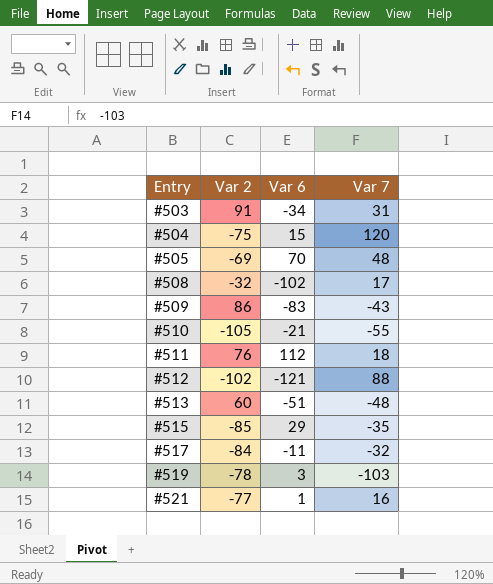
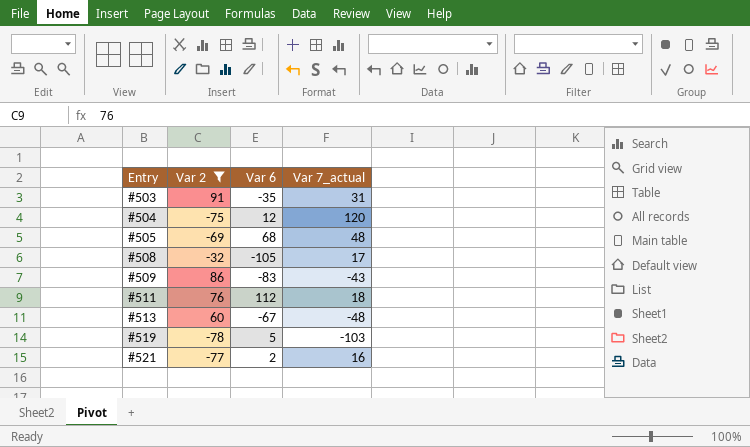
filter: none -> Var 2 >= -78
column name: Var 7 -> Var 7_actual
#503 | Var 6: -34 -> -35
#504 | Var 6: 15 -> 12
#505 | Var 6: 70 -> 68
#508 | Var 6: -102 -> -105
#513 | Var 6: -51 -> -67
#519 | Var 6: 3 -> 5
#521 | Var 6: 1 -> 2

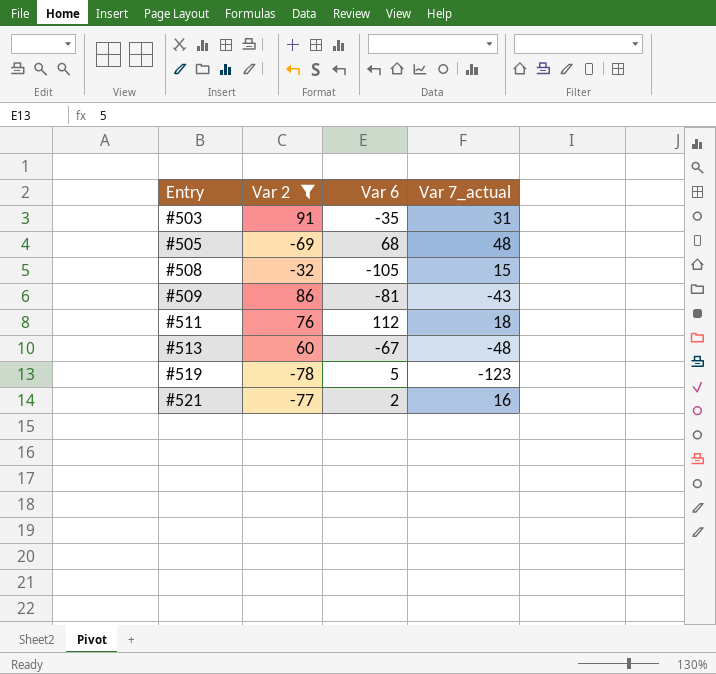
row #504: -75 | 12 | 120 -> none
#508 | Var 7_actual: 17 -> 15
#509 | Var 6: -83 -> -81
#519 | Var 7_actual: -103 -> -123

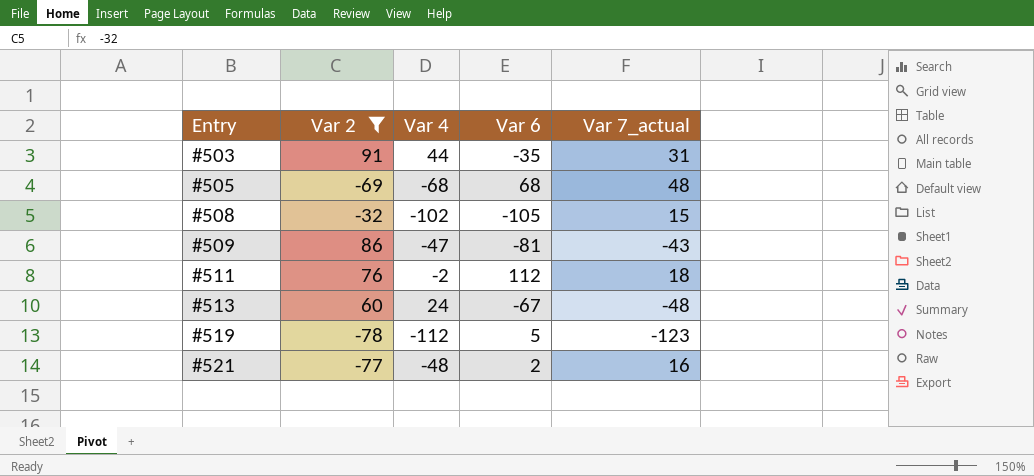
column Var 4 | position: none -> 3

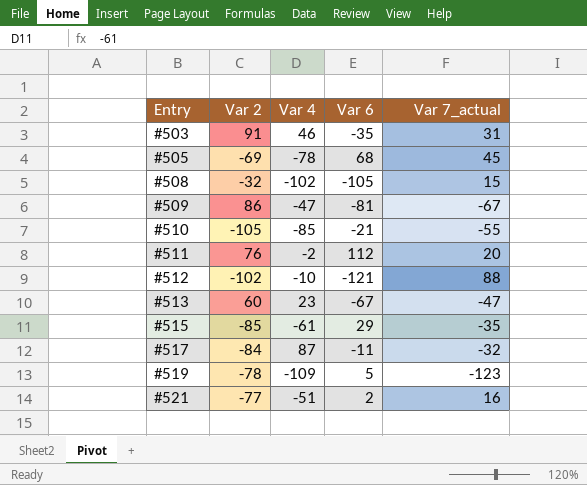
filter: Var 2 >= -78 -> none
#503 | Var 4: 44 -> 46
#505 | Var 4: -68 -> -78
#505 | Var 7_actual: 48 -> 45
#509 | Var 7_actual: -43 -> -67
#511 | Var 7_actual: 18 -> 20
#513 | Var 4: 24 -> 23
#513 | Var 7_actual: -48 -> -47
#519 | Var 4: -112 -> -109
#521 | Var 4: -48 -> -51

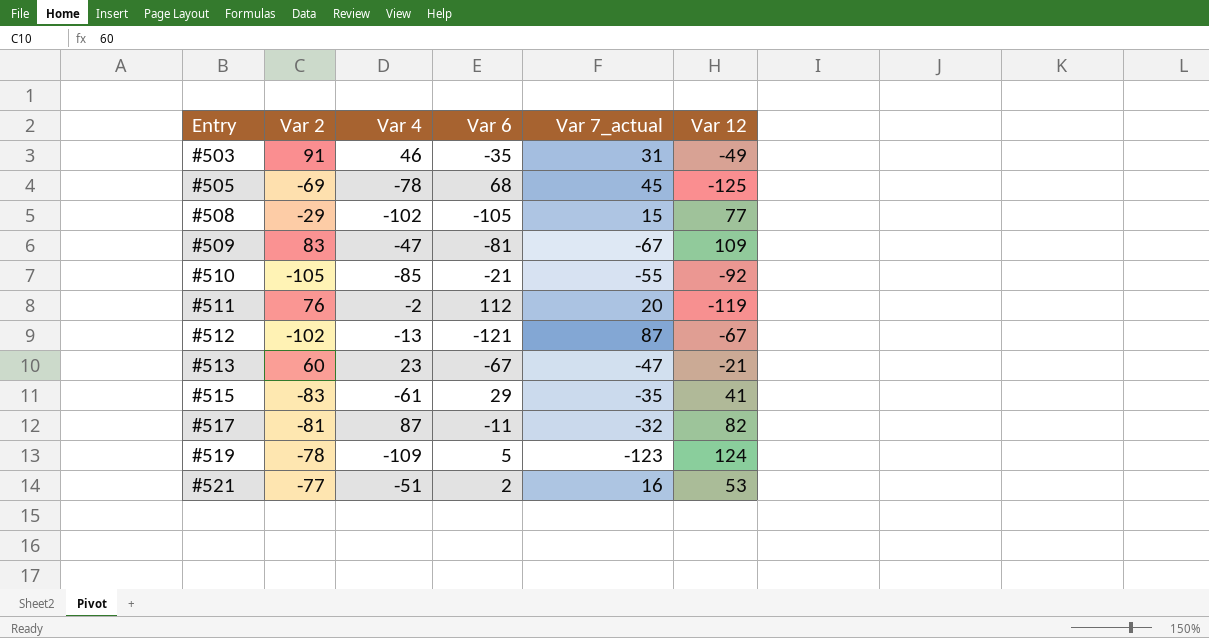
column Var 12 | position: none -> 6
#508 | Var 2: -32 -> -29
#509 | Var 2: 86 -> 83
#512 | Var 4: -10 -> -13
#512 | Var 7_actual: 88 -> 87
#515 | Var 2: -85 -> -83
#517 | Var 2: -84 -> -81

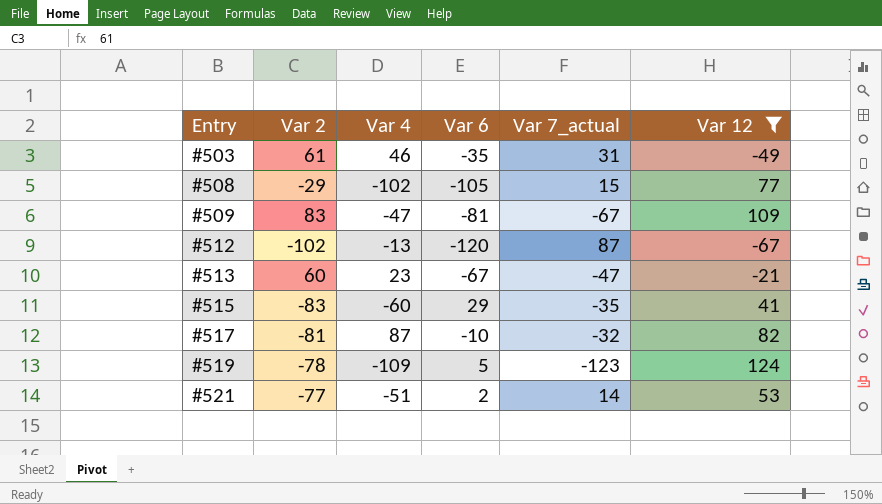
filter: none -> Var 12 >= -67
#503 | Var 2: 91 -> 61
#512 | Var 6: -121 -> -120
#515 | Var 4: -61 -> -60
#517 | Var 6: -11 -> -10
#521 | Var 7_actual: 16 -> 14

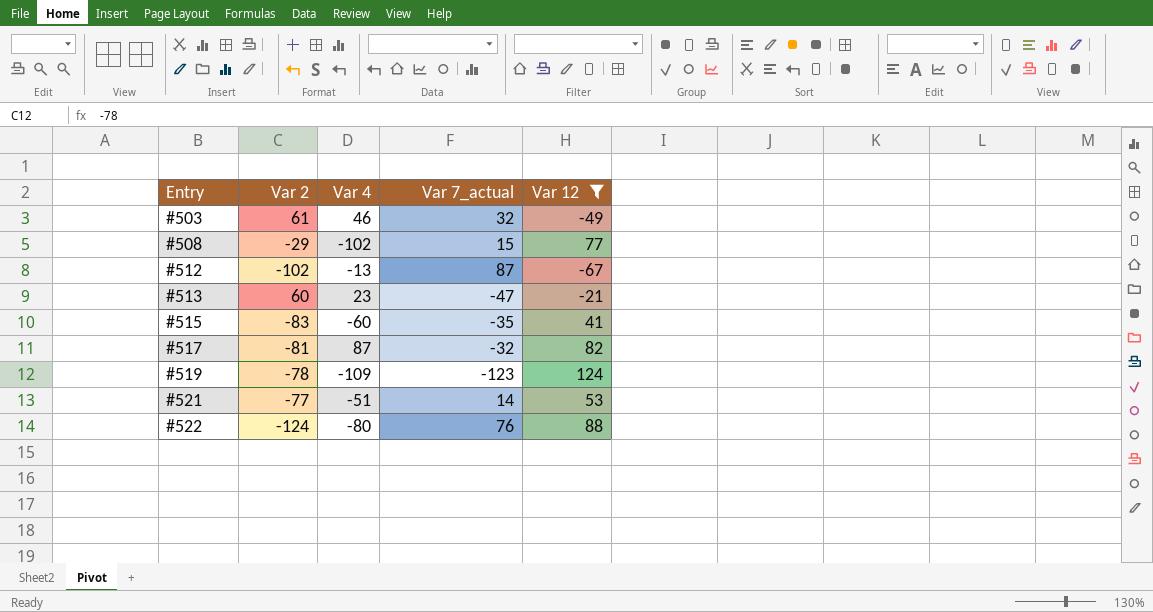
column Var 6 | position: 4 -> none
row #509: 83 | -47 | -81 | -67 | 109 -> none
#503 | Var 7_actual: 31 -> 32
row #522: none -> -124 | -80 | 76 | 88

